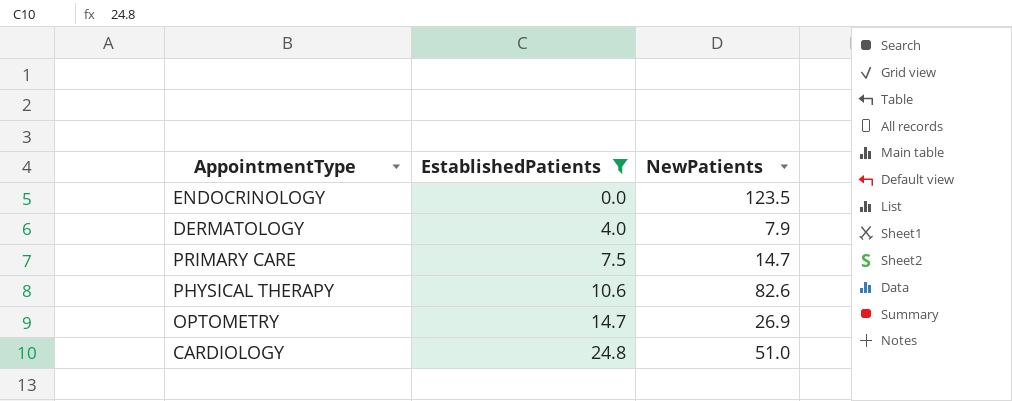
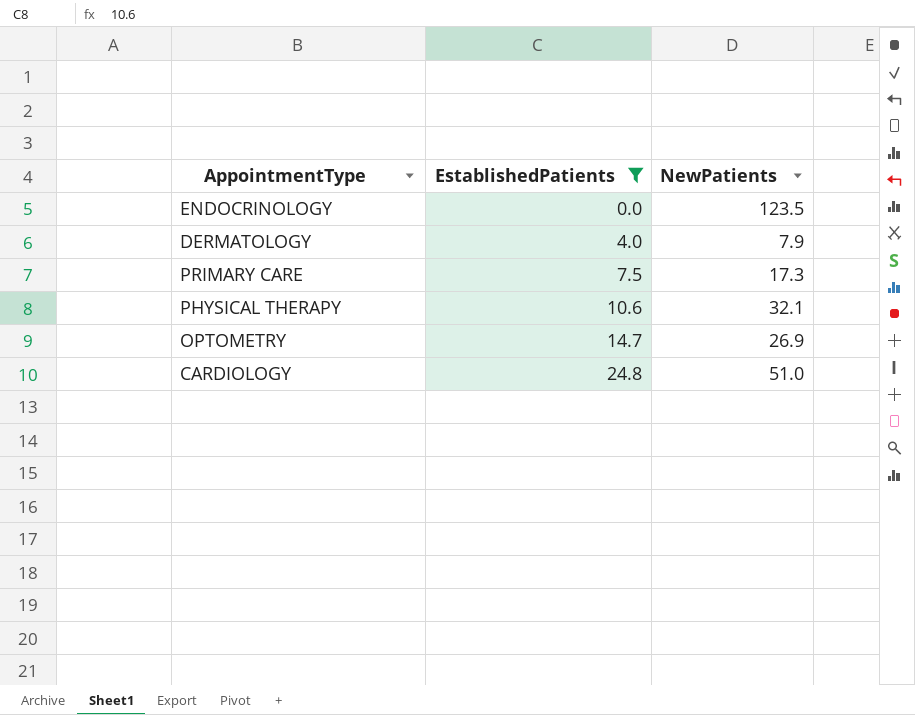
PRIMARY CARE | NewPatients: 14.7 -> 17.3
PHYSICAL THERAPY | NewPatients: 82.6 -> 32.1

